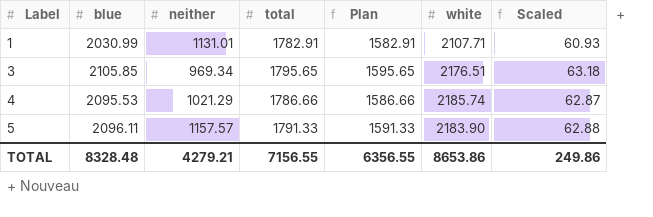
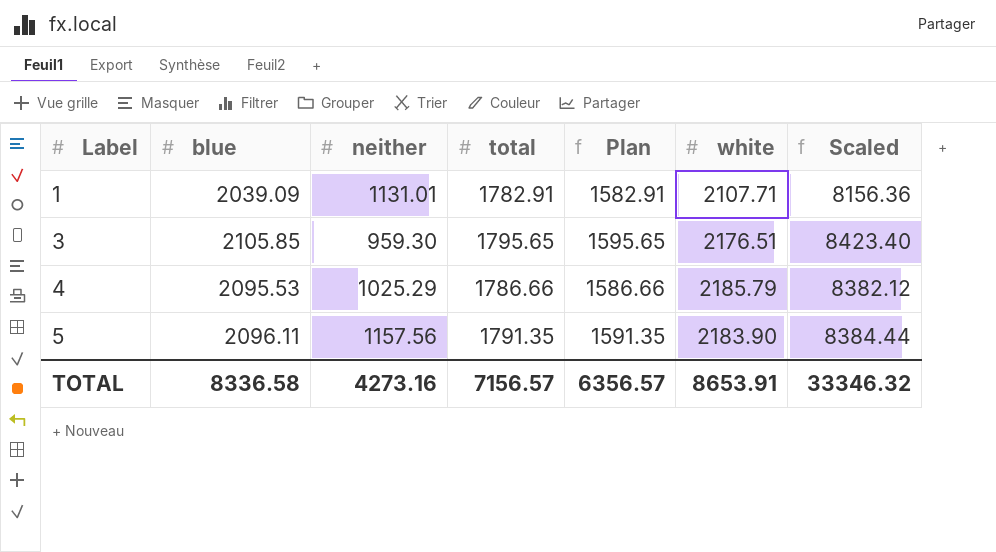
column Scaled | formula: [blue] * 0.03 -> [blue] * 4
1 | blue: 2030.99 -> 2039.09
3 | neither: 969.34 -> 959.30
4 | neither: 1021.29 -> 1025.29
4 | white: 2185.74 -> 2185.79
5 | neither: 1157.57 -> 1157.56
5 | total: 1791.33 -> 1791.35
5 | Plan: 1591.33 -> 1591.35
TOTAL | blue: 8328.48 -> 8336.58
TOTAL | neither: 4279.21 -> 4273.16
TOTAL | total: 7156.55 -> 7156.57
TOTAL | Plan: 6356.55 -> 6356.57
TOTAL | white: 8653.86 -> 8653.91
TOTAL | Scaled: 249.86 -> 33346.32

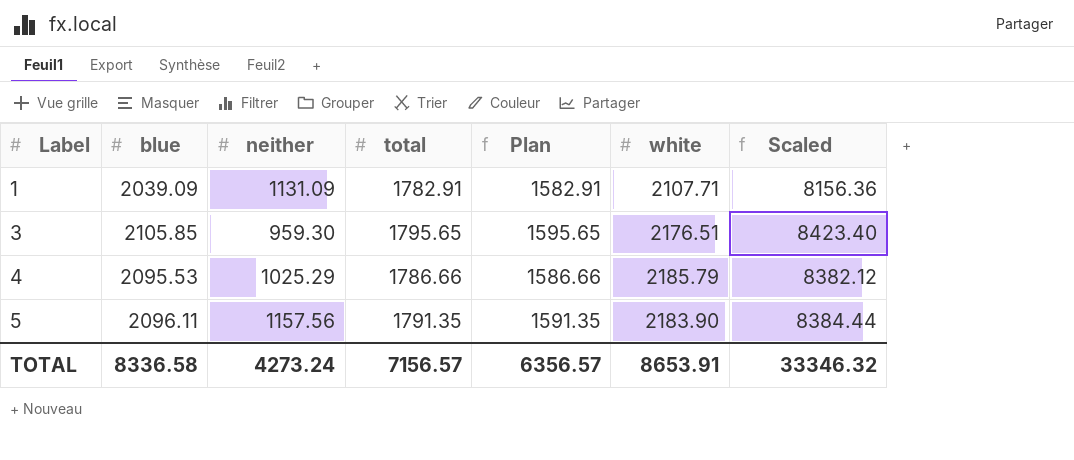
1 | neither: 1131.01 -> 1131.09
TOTAL | neither: 4273.16 -> 4273.24

